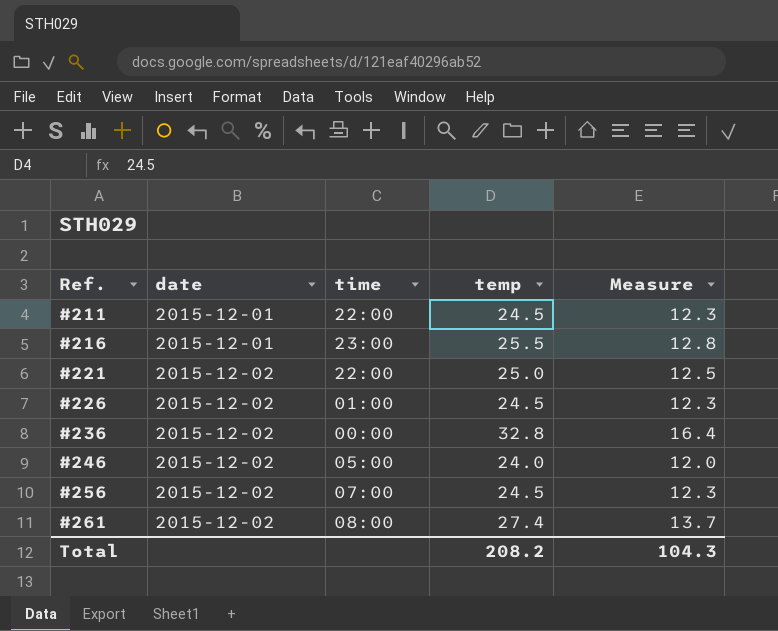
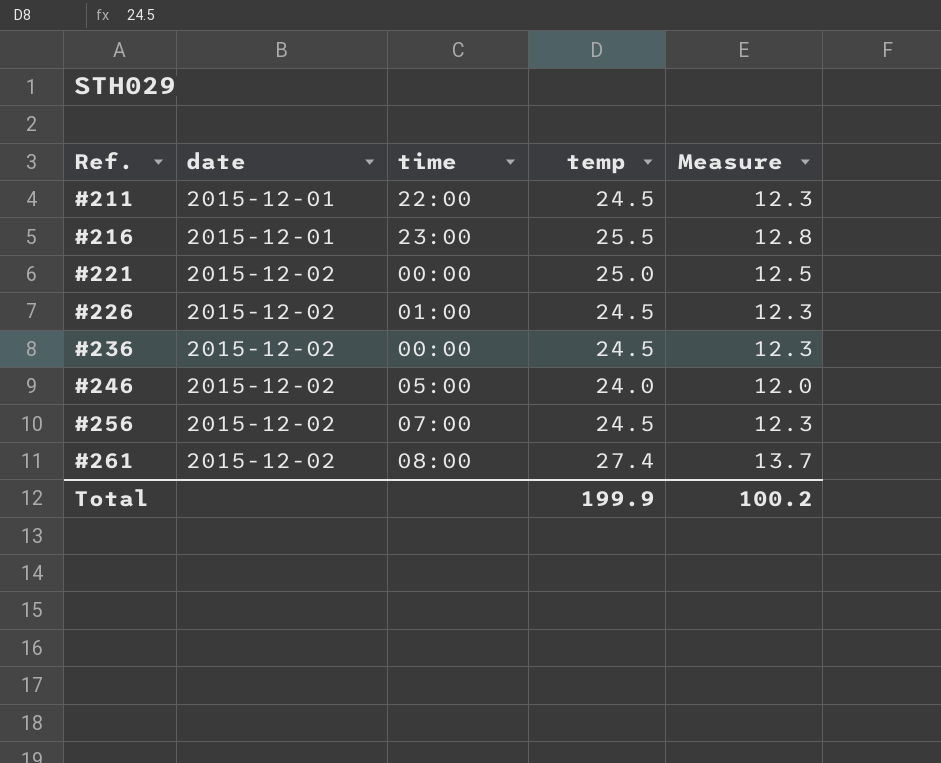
#221 | time: 22:00 -> 00:00
#236 | temp: 32.8 -> 24.5
#236 | Measure: 16.4 -> 12.3
Total | temp: 208.2 -> 199.9
Total | Measure: 104.3 -> 100.2

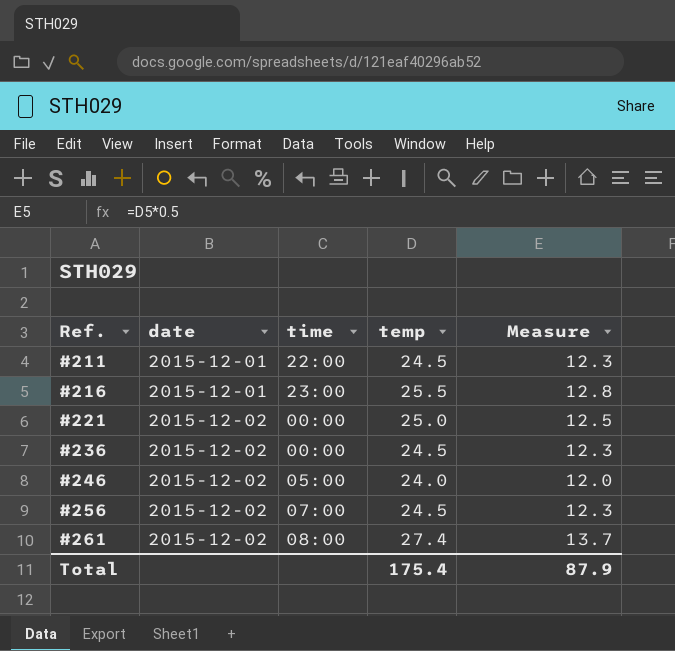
row #226: 2015-12-02 | 01:00 | 24.5 | 12.3 -> none
Total | temp: 199.9 -> 175.4
Total | Measure: 100.2 -> 87.9

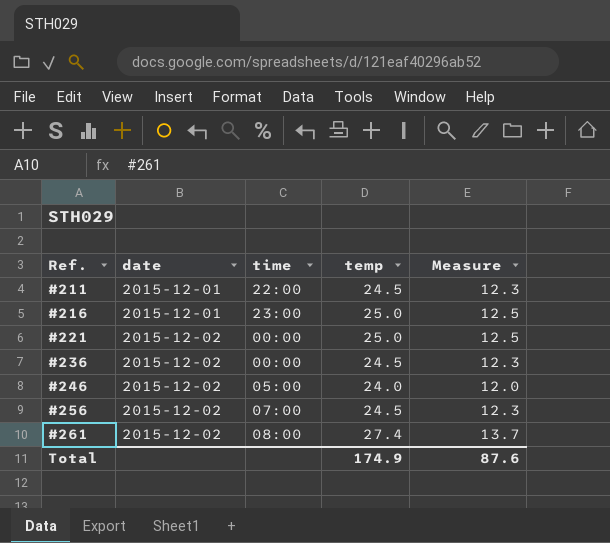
#216 | temp: 25.5 -> 25.0
#216 | Measure: 12.8 -> 12.5
Total | temp: 175.4 -> 174.9
Total | Measure: 87.9 -> 87.6

